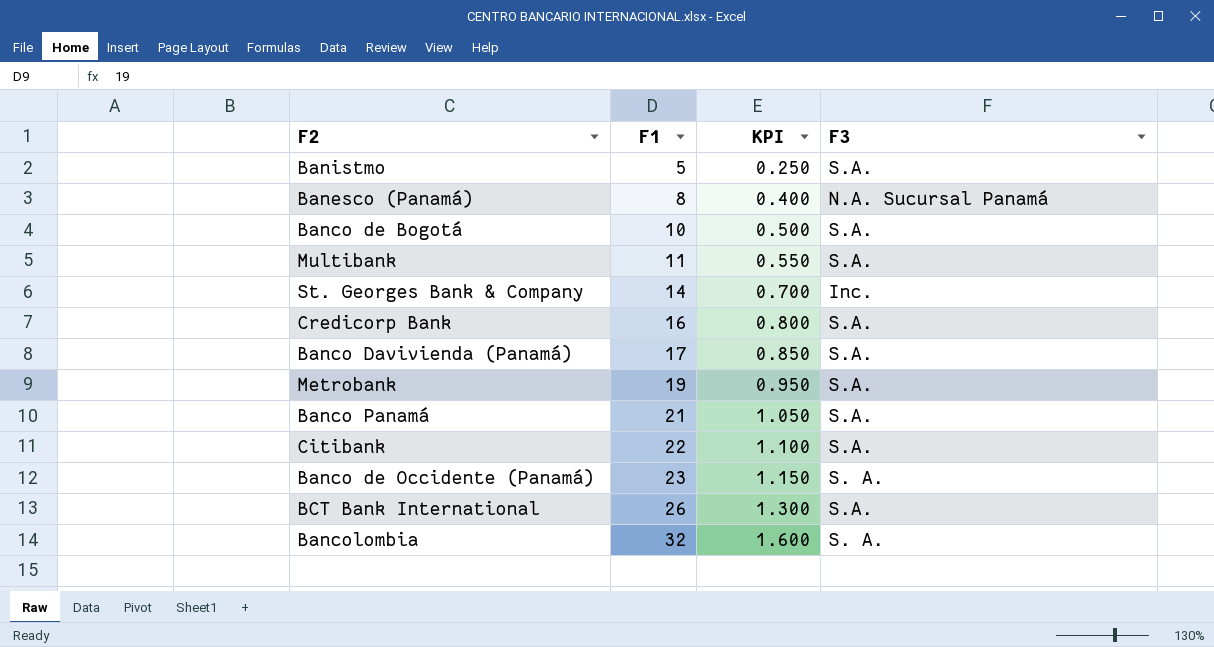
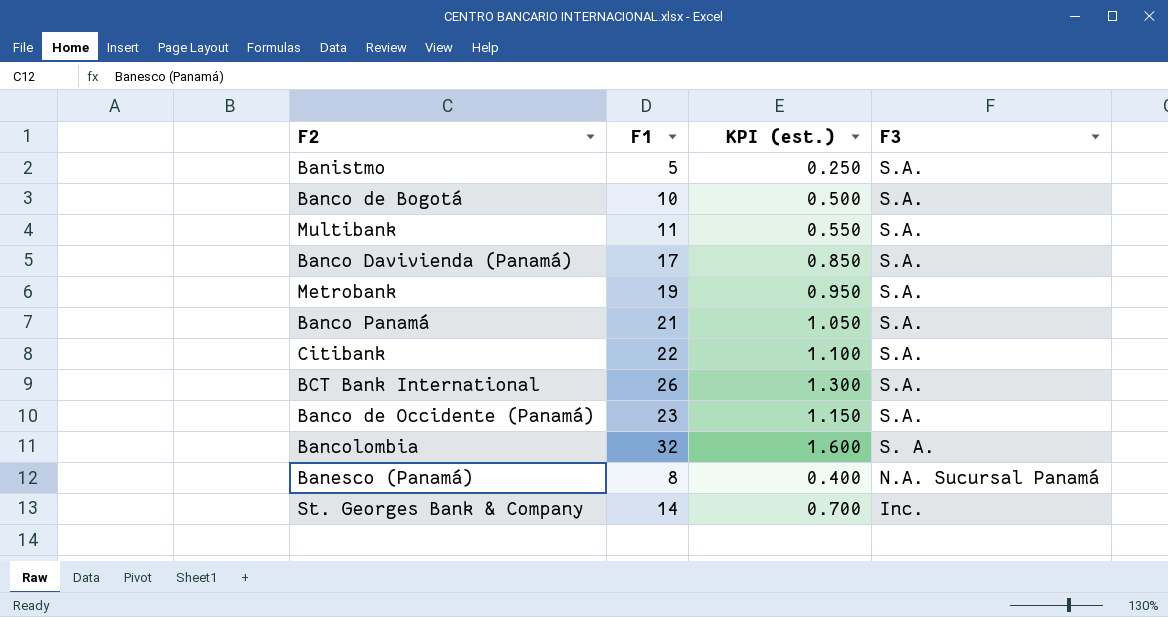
row order: F1 ascending -> F3 descending
column name: KPI -> KPI (est.)
row Credicorp Bank: 16 | 0.800 | S.A. -> none
Banco de Occidente (Panamá) | F3: S. A. -> S.A.

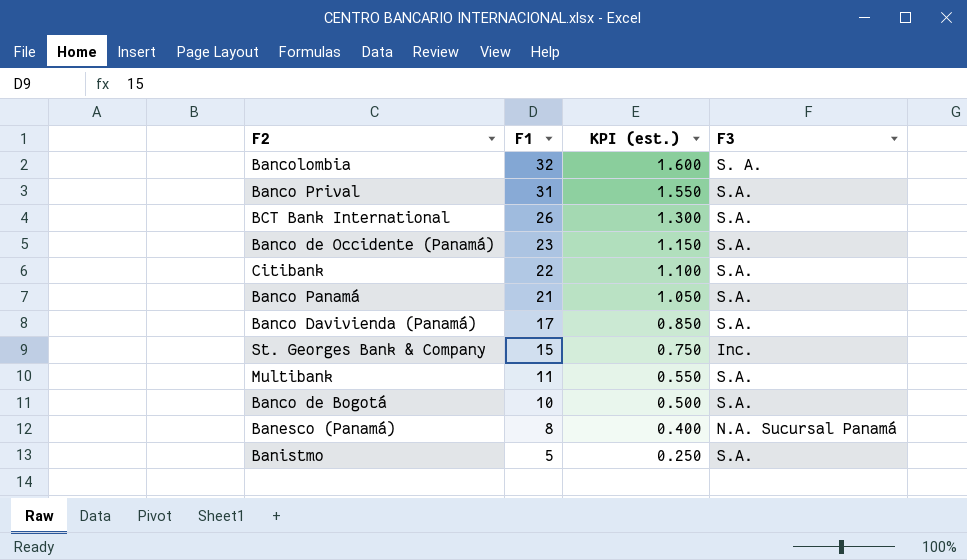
row order: F3 descending -> F1 descending
row Metrobank: 19 | 0.950 | S.A. -> none
row Banco Prival: none -> 31 | 1.550 | S.A.
St. Georges Bank & Company | F1: 14 -> 15
St. Georges Bank & Company | KPI (est.): 0.700 -> 0.750

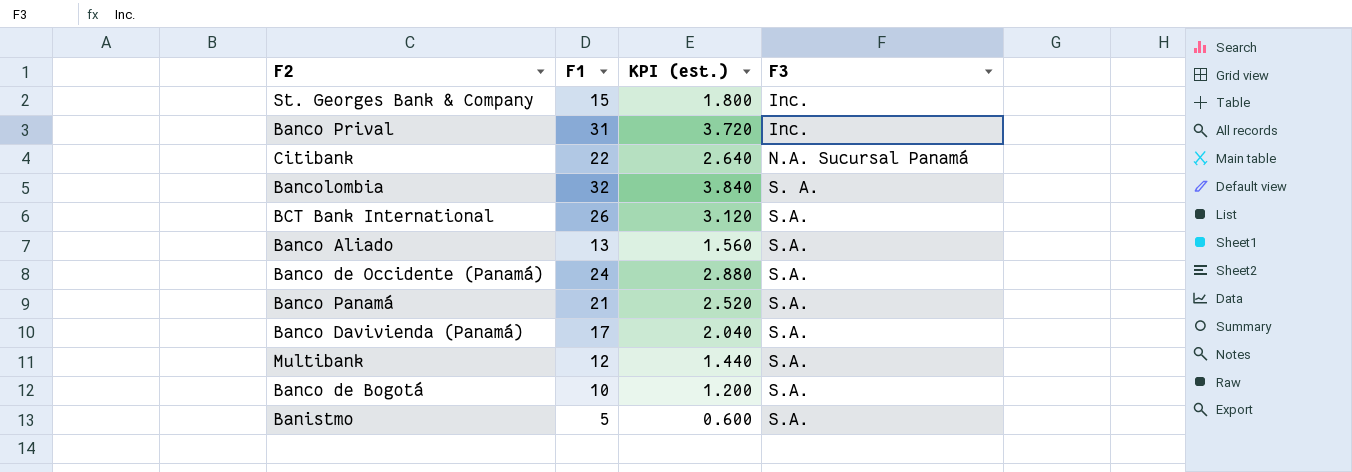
row order: F1 descending -> F3 ascending
column KPI (est.) | formula: [F1] * 0.05 -> [F1] * 0.12
row Banesco (Panamá): 8 | 0.400 | N.A. Sucursal Panamá -> none
Banco Prival | F3: S.A. -> Inc.
Citibank | F3: S.A. -> N.A. Sucursal Panamá
row Banco Aliado: none -> 13 | 1.560 | S.A.
Banco de Occidente (Panamá) | F1: 23 -> 24
Multibank | F1: 11 -> 12

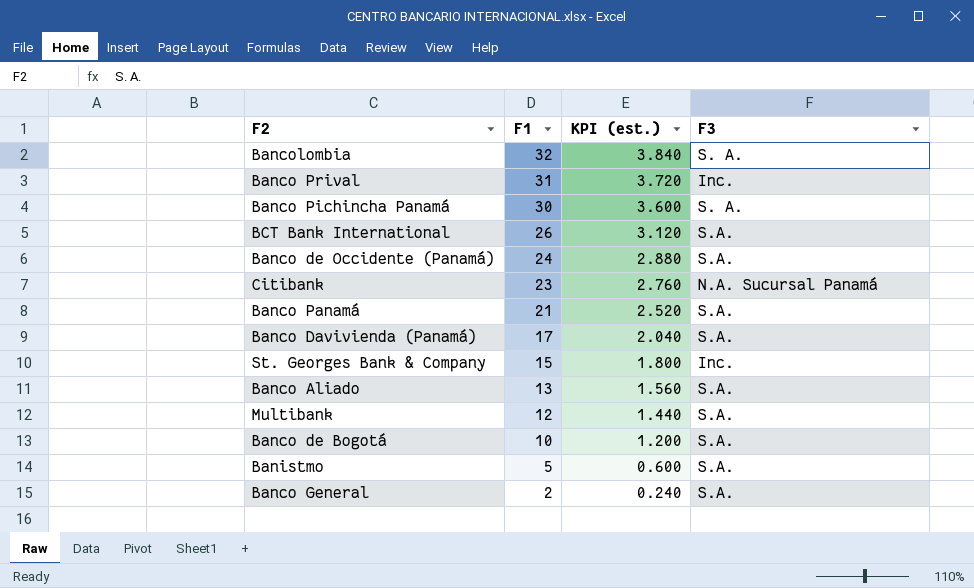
row order: F3 ascending -> F1 descending
row Banco Pichincha Panamá: none -> 30 | 3.600 | S. A.
Citibank | F1: 22 -> 23
Citibank | KPI (est.): 2.640 -> 2.760
row Banco General: none -> 2 | 0.240 | S.A.

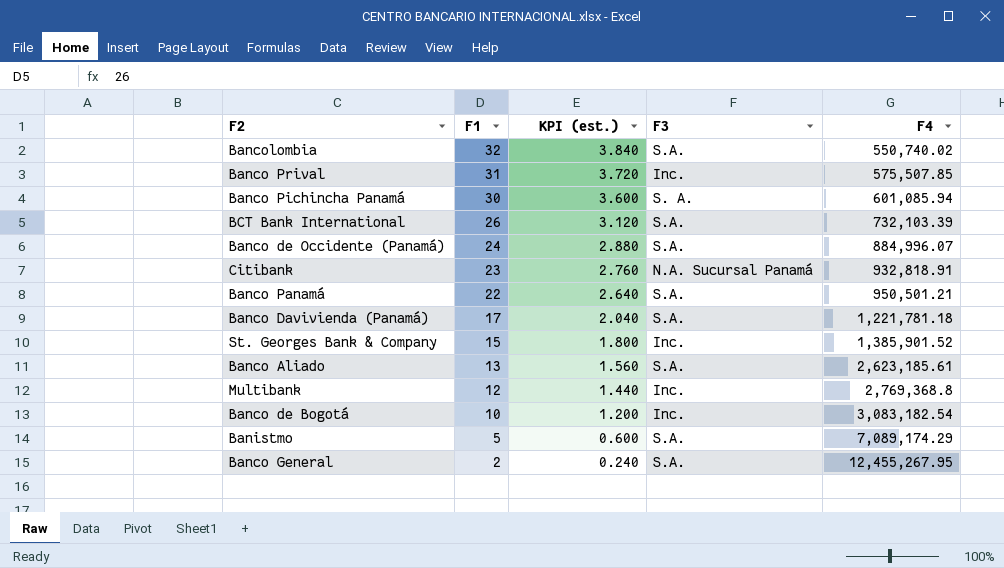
column F4 | position: none -> 5
Bancolombia | F3: S. A. -> S.A.
Banco Panamá | F1: 21 -> 22
Banco Panamá | KPI (est.): 2.520 -> 2.640
Multibank | F3: S.A. -> Inc.
Banco de Bogotá | F3: S.A. -> Inc.

